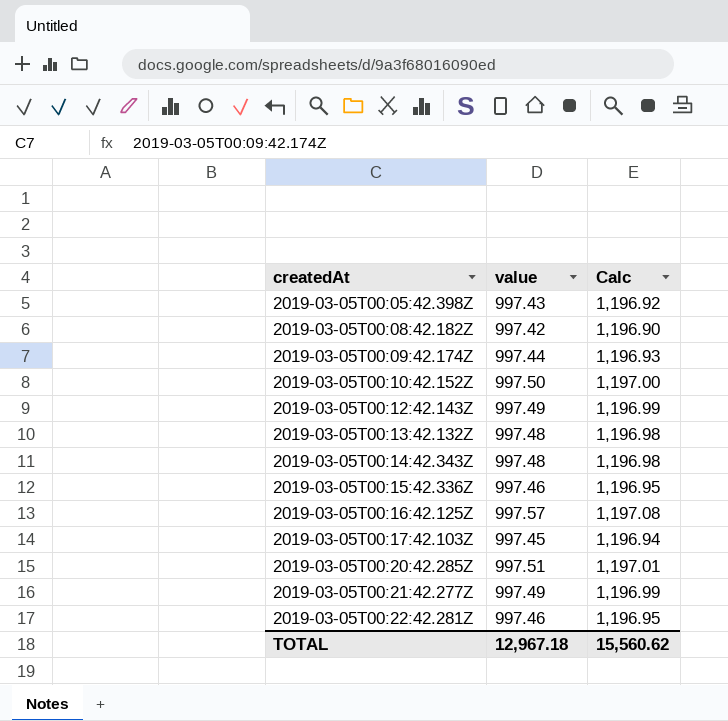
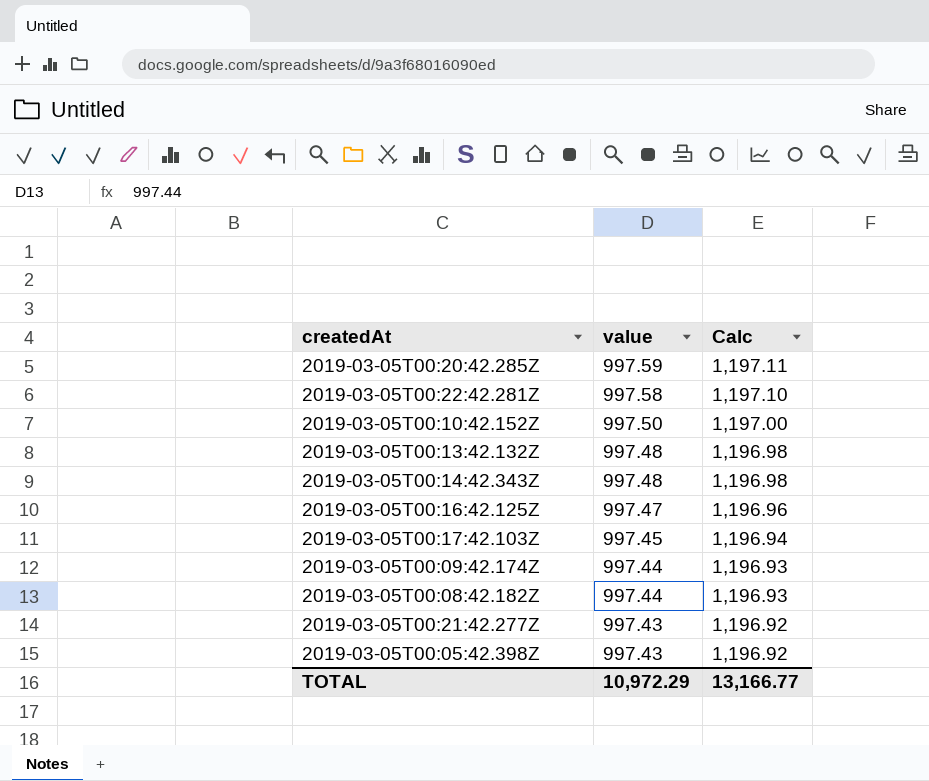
row order: createdAt ascending -> value descending
row 2019-03-05T00:12:42.143Z: 997.49 | 1,196.99 -> none
row 2019-03-05T00:15:42.336Z: 997.46 | 1,196.95 -> none
2019-03-05T00:20:42.285Z | value: 997.51 -> 997.59
2019-03-05T00:20:42.285Z | Calc: 1,197.01 -> 1,197.11
2019-03-05T00:22:42.281Z | value: 997.46 -> 997.58
2019-03-05T00:22:42.281Z | Calc: 1,196.95 -> 1,197.10
2019-03-05T00:16:42.125Z | value: 997.57 -> 997.47
2019-03-05T00:16:42.125Z | Calc: 1,197.08 -> 1,196.96
2019-03-05T00:08:42.182Z | value: 997.42 -> 997.44
2019-03-05T00:08:42.182Z | Calc: 1,196.90 -> 1,196.93
2019-03-05T00:21:42.277Z | value: 997.49 -> 997.43
2019-03-05T00:21:42.277Z | Calc: 1,196.99 -> 1,196.92
TOTAL | value: 12,967.18 -> 10,972.29
TOTAL | Calc: 15,560.62 -> 13,166.77

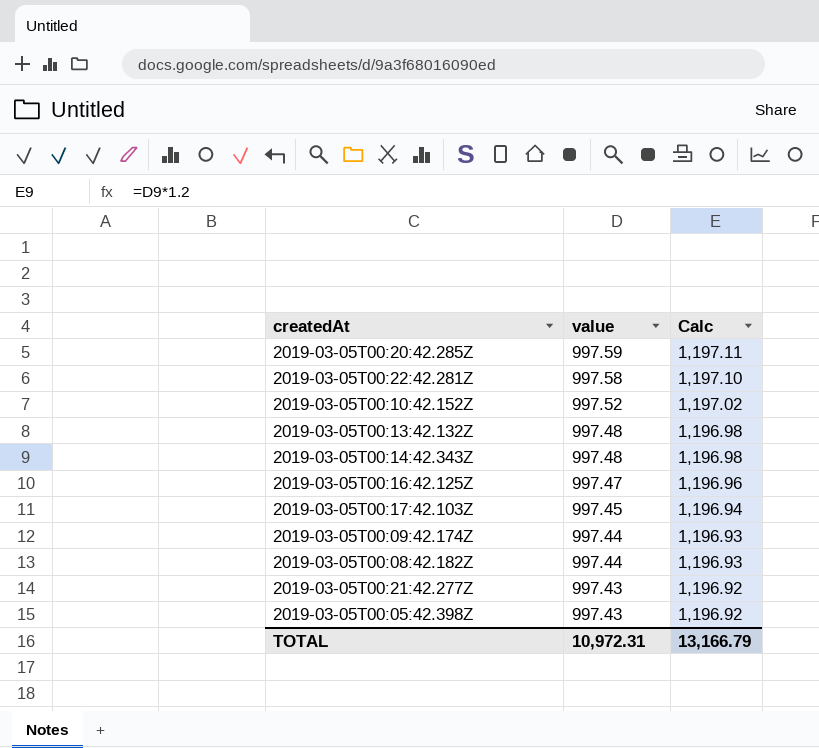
2019-03-05T00:10:42.152Z | value: 997.50 -> 997.52
2019-03-05T00:10:42.152Z | Calc: 1,197.00 -> 1,197.02
TOTAL | value: 10,972.29 -> 10,972.31
TOTAL | Calc: 13,166.77 -> 13,166.79

